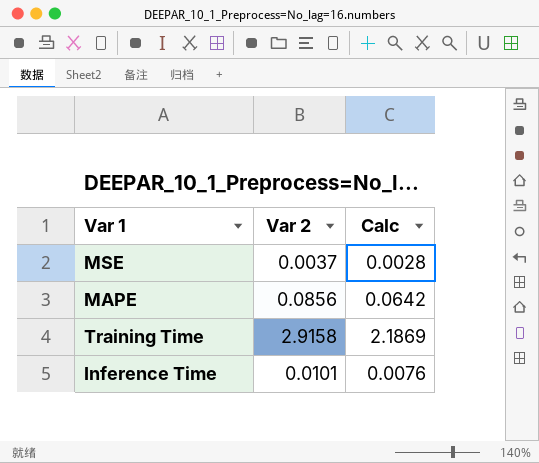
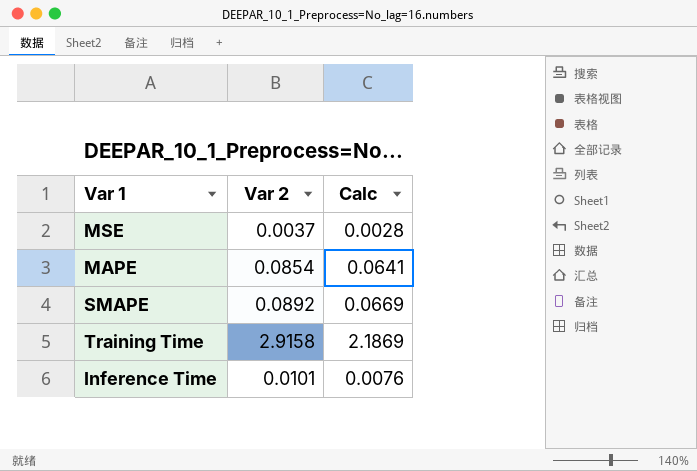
MAPE | Var 2: 0.0856 -> 0.0854
MAPE | Calc: 0.0642 -> 0.0641
row SMAPE: none -> 0.0892 | 0.0669

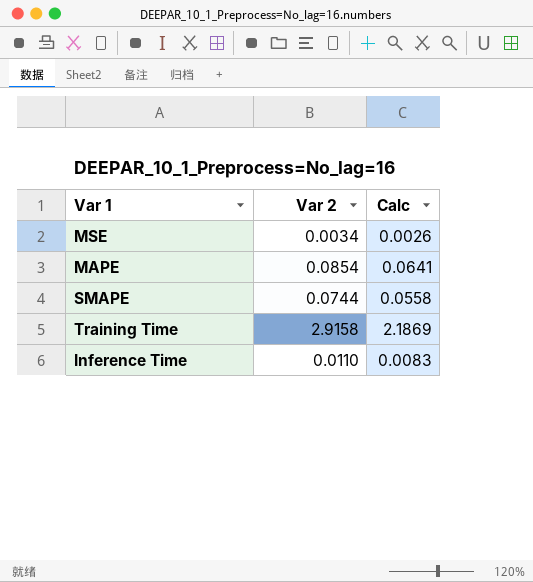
MSE | Var 2: 0.0037 -> 0.0034
MSE | Calc: 0.0028 -> 0.0026
SMAPE | Var 2: 0.0892 -> 0.0744
SMAPE | Calc: 0.0669 -> 0.0558
Inference Time | Var 2: 0.0101 -> 0.0110
Inference Time | Calc: 0.0076 -> 0.0083

